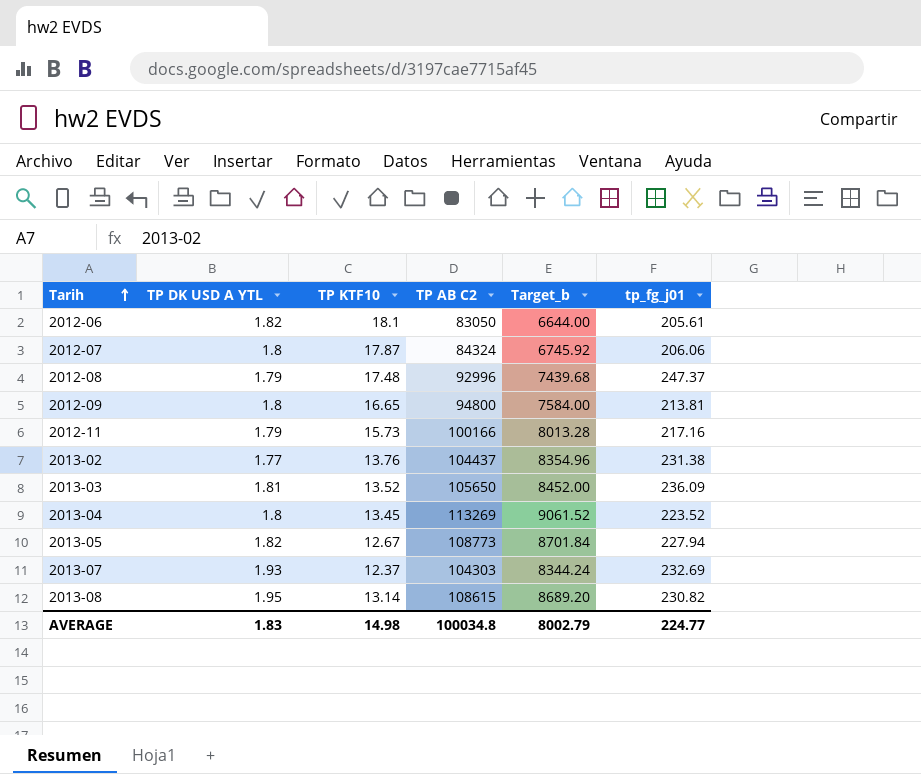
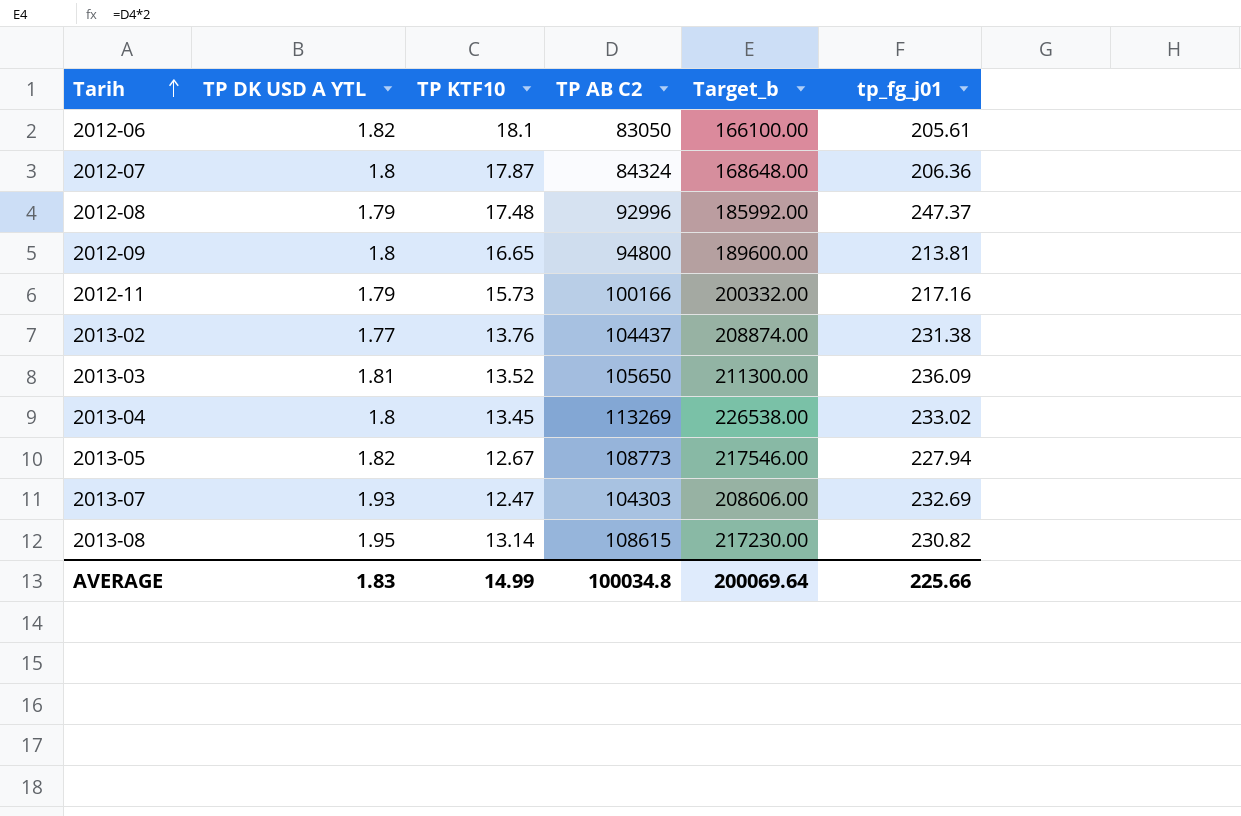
column Target_b | formula: [TP AB C2] * 0.08 -> [TP AB C2] * 2
2012-07 | tp_fg_j01: 206.06 -> 206.36
2013-04 | tp_fg_j01: 223.52 -> 233.02
2013-07 | TP KTF10: 12.37 -> 12.47
AVERAGE | TP KTF10: 14.98 -> 14.99
AVERAGE | Target_b: 8002.79 -> 200069.64
AVERAGE | tp_fg_j01: 224.77 -> 225.66

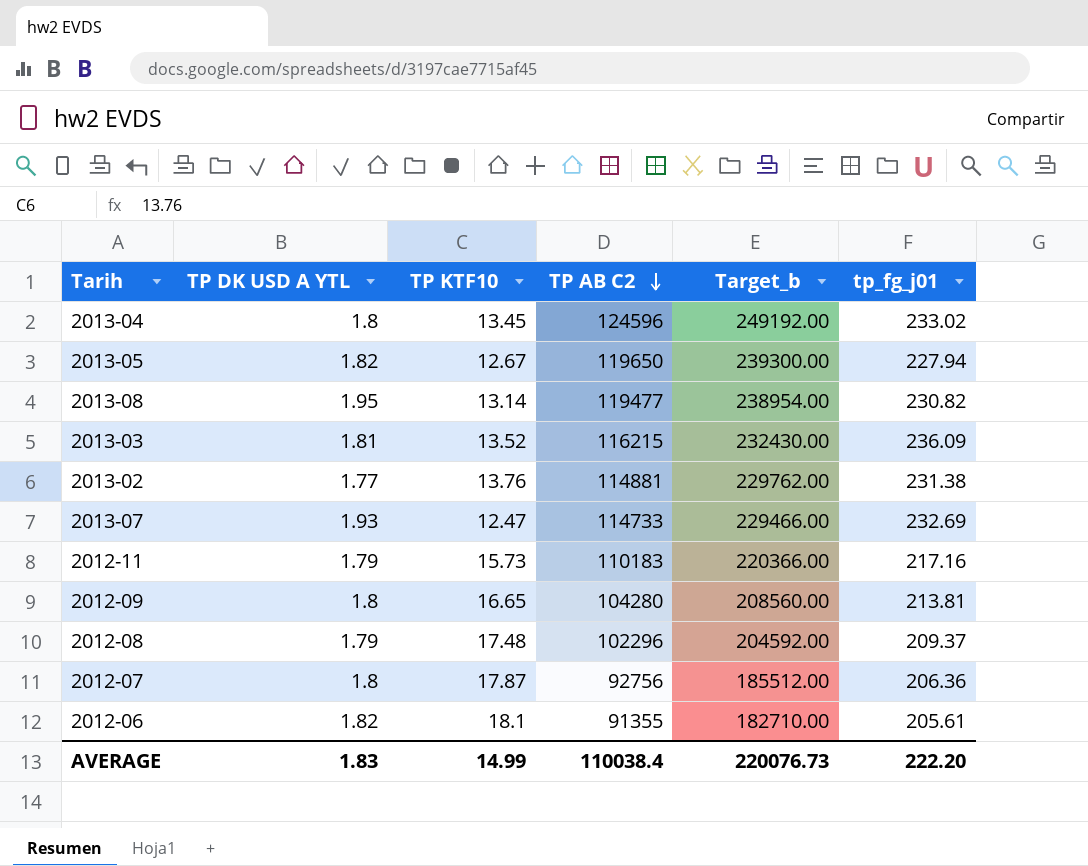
row order: Tarih ascending -> TP AB C2 descending
2013-04 | TP AB C2: 113269 -> 124596
2013-04 | Target_b: 226538.00 -> 249192.00
2013-05 | TP AB C2: 108773 -> 119650
2013-05 | Target_b: 217546.00 -> 239300.00
2013-08 | TP AB C2: 108615 -> 119477
2013-08 | Target_b: 217230.00 -> 238954.00
2013-03 | TP AB C2: 105650 -> 116215
2013-03 | Target_b: 211300.00 -> 232430.00
2013-02 | TP AB C2: 104437 -> 114881
2013-02 | Target_b: 208874.00 -> 229762.00
2013-07 | TP AB C2: 104303 -> 114733
2013-07 | Target_b: 208606.00 -> 229466.00
2012-11 | TP AB C2: 100166 -> 110183
2012-11 | Target_b: 200332.00 -> 220366.00
2012-09 | TP AB C2: 94800 -> 104280
2012-09 | Target_b: 189600.00 -> 208560.00
2012-08 | TP AB C2: 92996 -> 102296
2012-08 | Target_b: 185992.00 -> 204592.00
2012-08 | tp_fg_j01: 247.37 -> 209.37
2012-07 | TP AB C2: 84324 -> 92756
2012-07 | Target_b: 168648.00 -> 185512.00
2012-06 | TP AB C2: 83050 -> 91355
2012-06 | Target_b: 166100.00 -> 182710.00
AVERAGE | TP AB C2: 100034.8 -> 110038.4
AVERAGE | Target_b: 200069.64 -> 220076.73
AVERAGE | tp_fg_j01: 225.66 -> 222.20

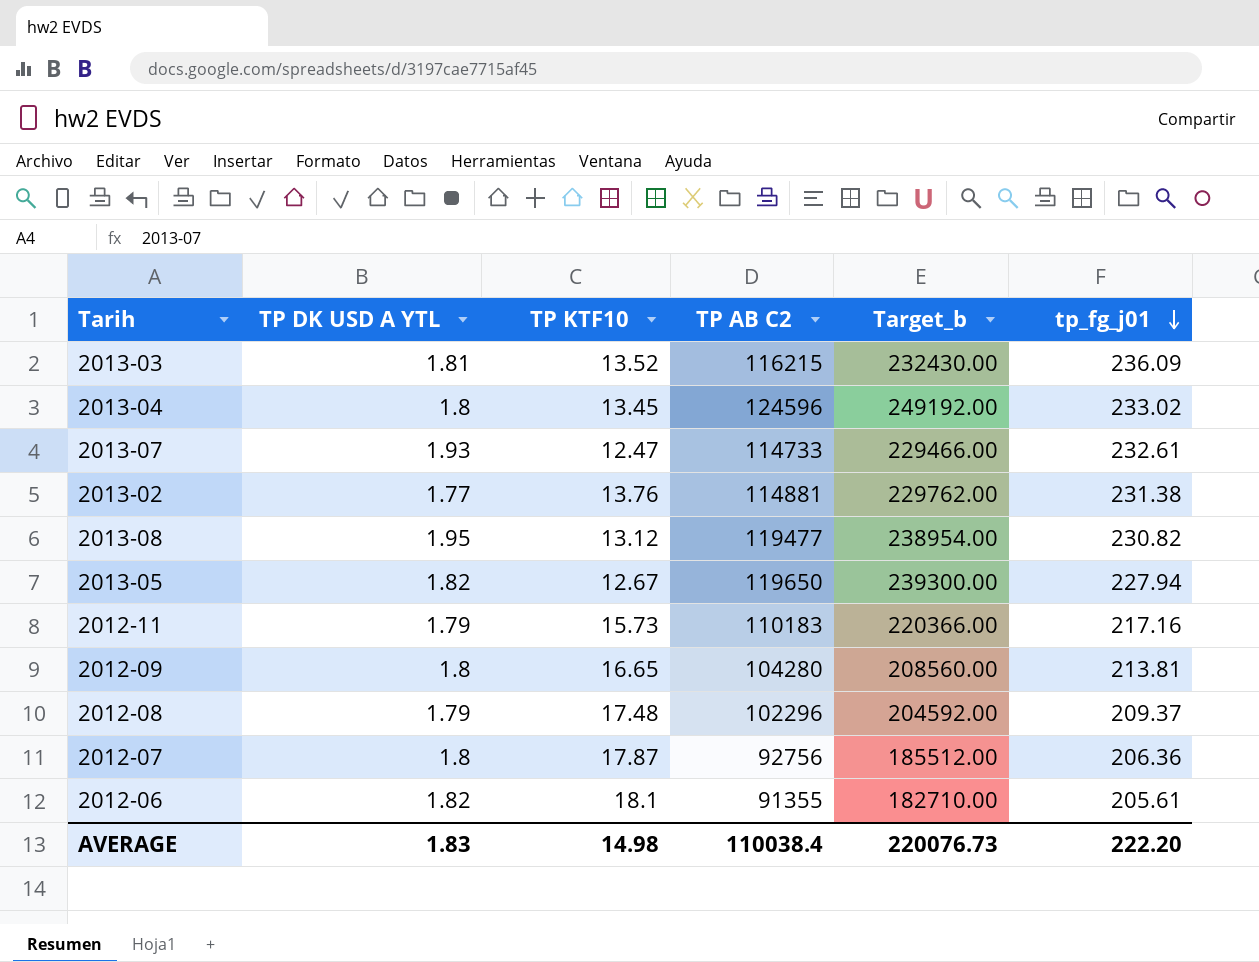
row order: TP AB C2 descending -> tp_fg_j01 descending
2013-07 | tp_fg_j01: 232.69 -> 232.61
2013-08 | TP KTF10: 13.14 -> 13.12
AVERAGE | TP KTF10: 14.99 -> 14.98

